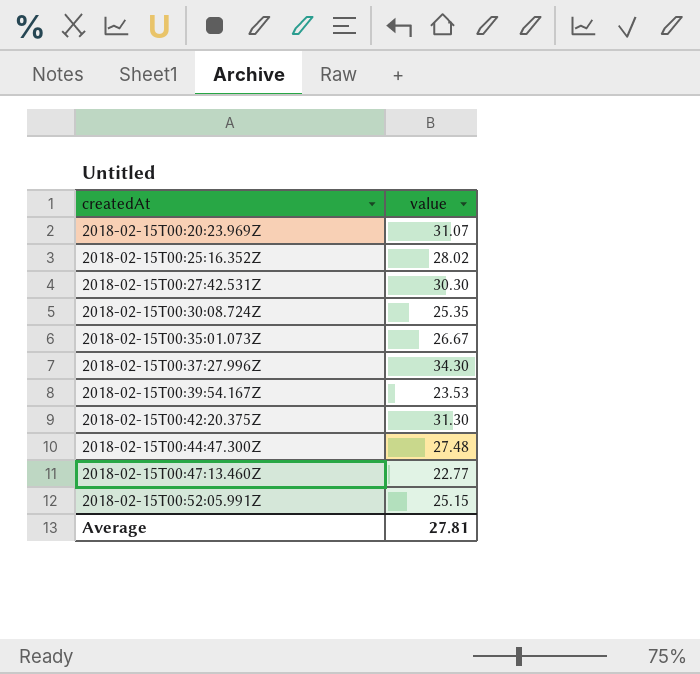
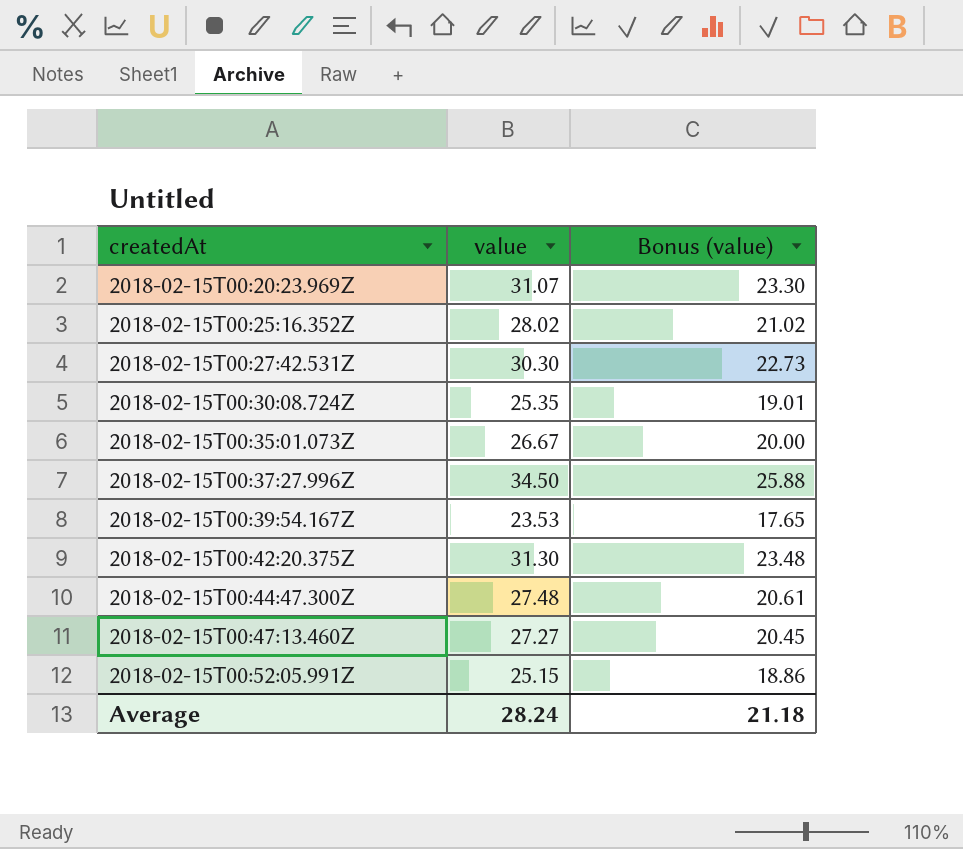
column Bonus (value) | formula: none -> [value] * 0.75
2018-02-15T00:37:27.996Z | value: 34.30 -> 34.50
2018-02-15T00:47:13.460Z | value: 22.77 -> 27.27
Average | value: 27.81 -> 28.24

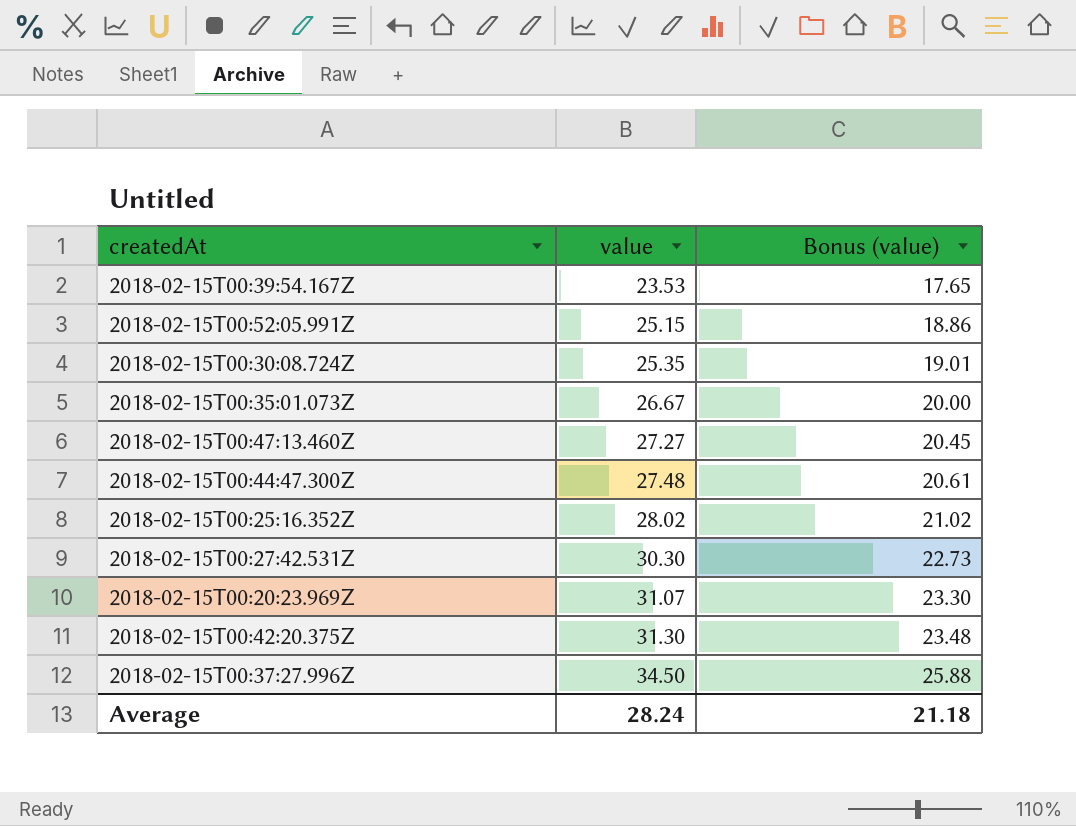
row order: createdAt ascending -> value ascending

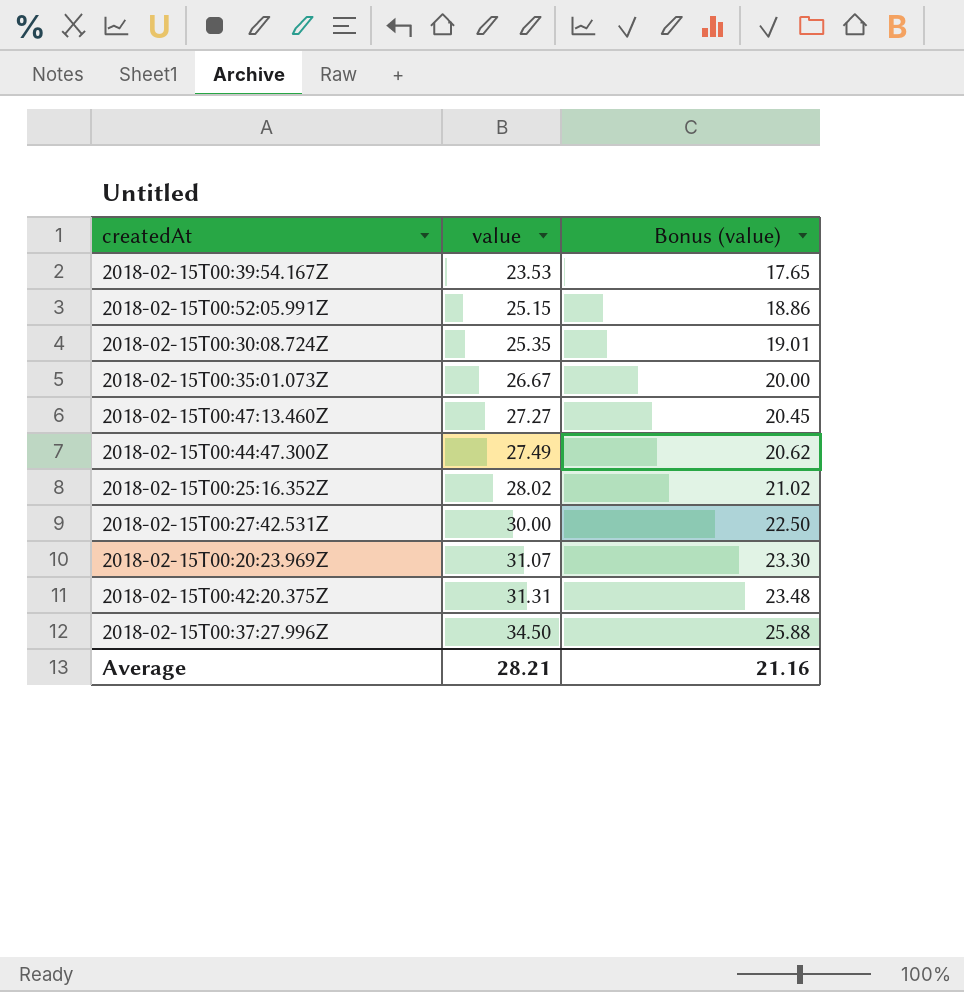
2018-02-15T00:44:47.300Z | value: 27.48 -> 27.49
2018-02-15T00:44:47.300Z | Bonus (value): 20.61 -> 20.62
2018-02-15T00:27:42.531Z | value: 30.30 -> 30.00
2018-02-15T00:27:42.531Z | Bonus (value): 22.73 -> 22.50
2018-02-15T00:42:20.375Z | value: 31.30 -> 31.31
Average | value: 28.24 -> 28.21
Average | Bonus (value): 21.18 -> 21.16

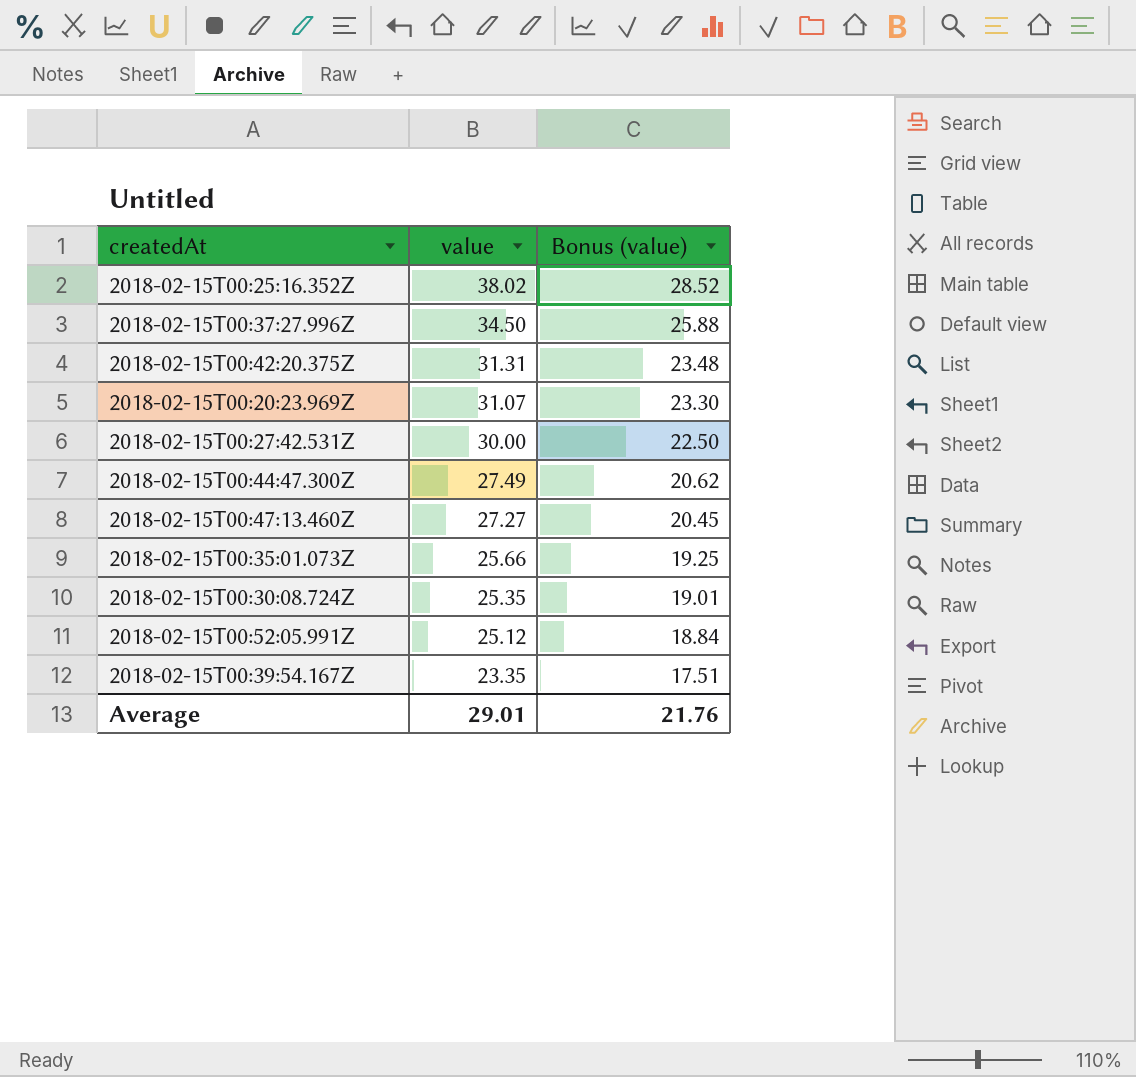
row order: value ascending -> value descending
2018-02-15T00:25:16.352Z | value: 28.02 -> 38.02
2018-02-15T00:25:16.352Z | Bonus (value): 21.02 -> 28.52
2018-02-15T00:35:01.073Z | value: 26.67 -> 25.66
2018-02-15T00:35:01.073Z | Bonus (value): 20.00 -> 19.25
2018-02-15T00:52:05.991Z | value: 25.15 -> 25.12
2018-02-15T00:52:05.991Z | Bonus (value): 18.86 -> 18.84
2018-02-15T00:39:54.167Z | value: 23.53 -> 23.35
2018-02-15T00:39:54.167Z | Bonus (value): 17.65 -> 17.51
Average | value: 28.21 -> 29.01
Average | Bonus (value): 21.16 -> 21.76

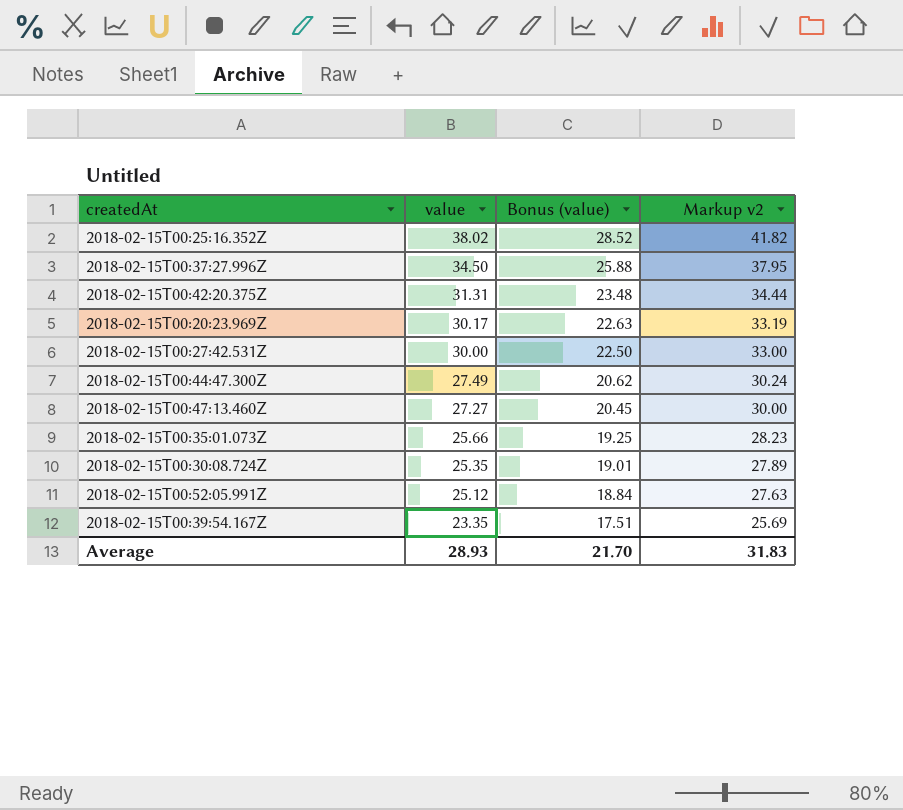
column Markup v2 | formula: none -> [value] * 1.1
2018-02-15T00:20:23.969Z | value: 31.07 -> 30.17
2018-02-15T00:20:23.969Z | Bonus (value): 23.30 -> 22.63
Average | value: 29.01 -> 28.93
Average | Bonus (value): 21.76 -> 21.70

